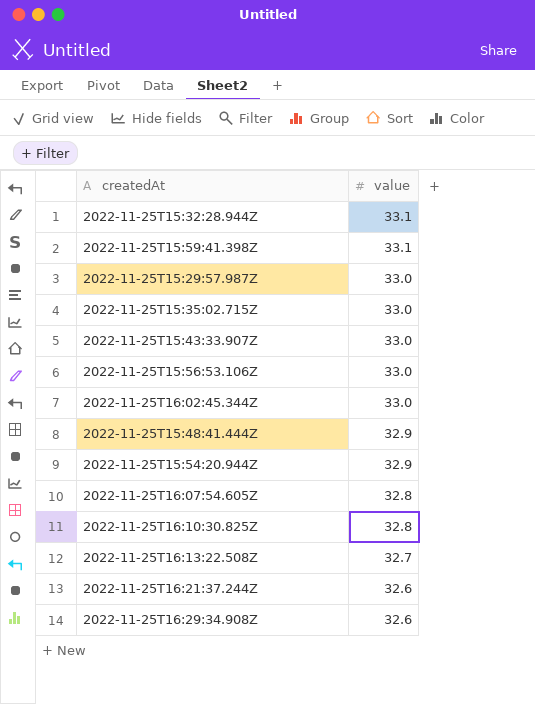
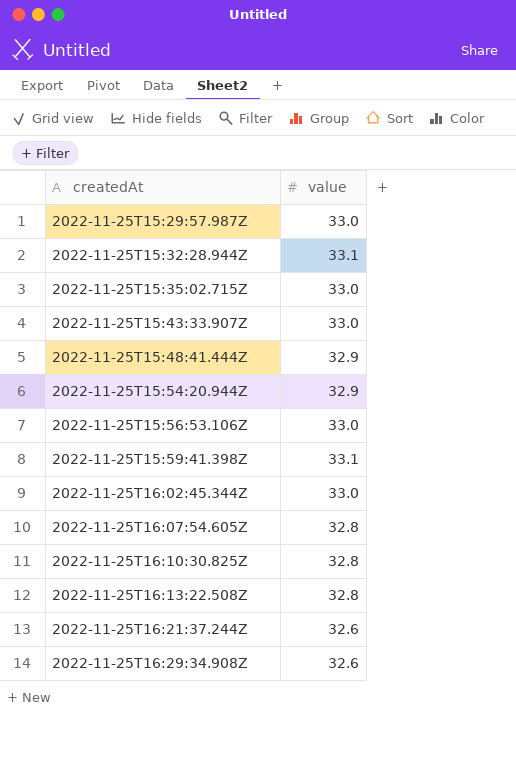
row order: value descending -> createdAt ascending
2022-11-25T16:13:22.508Z | value: 32.7 -> 32.8

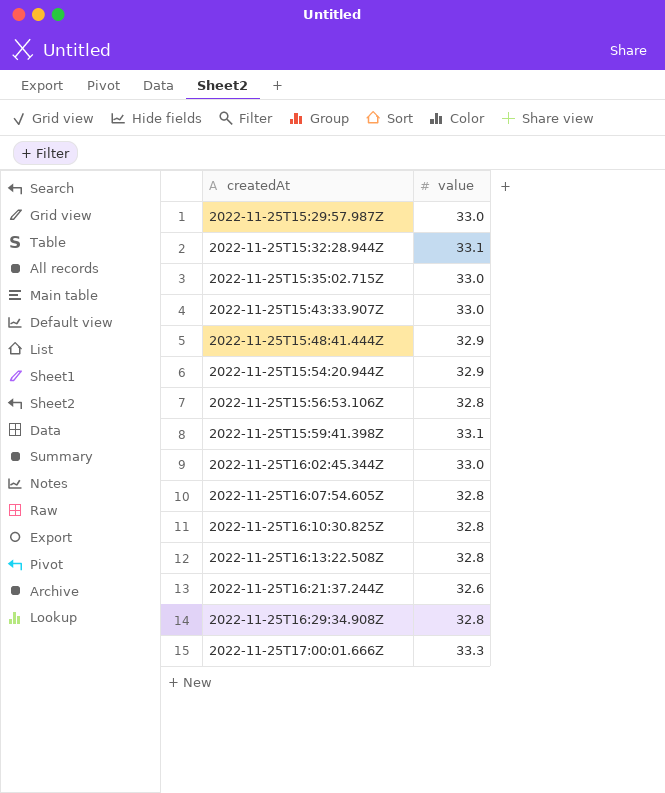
2022-11-25T15:56:53.106Z | value: 33.0 -> 32.8
2022-11-25T16:29:34.908Z | value: 32.6 -> 32.8
row 2022-11-25T17:00:01.666Z: none -> 33.3

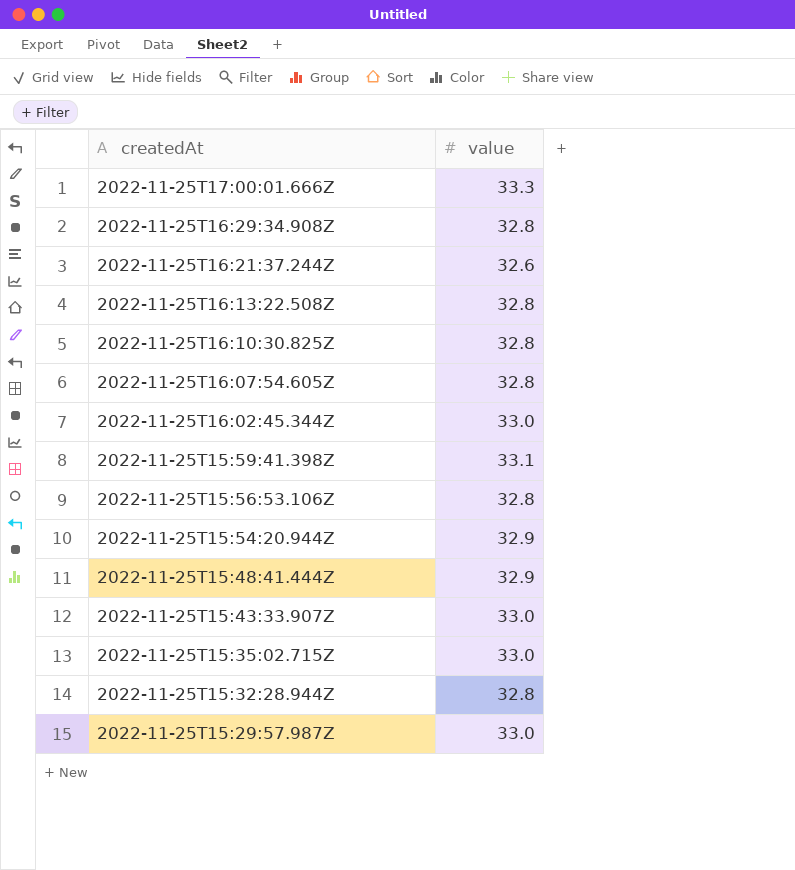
row order: createdAt ascending -> createdAt descending
2022-11-25T15:32:28.944Z | value: 33.1 -> 32.8

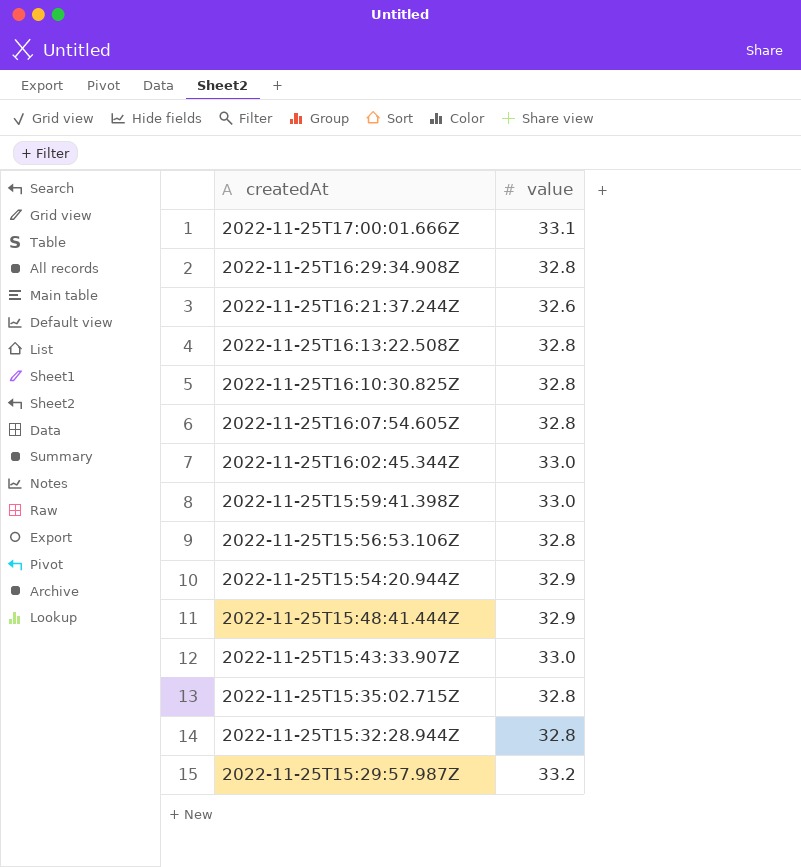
2022-11-25T17:00:01.666Z | value: 33.3 -> 33.1
2022-11-25T15:59:41.398Z | value: 33.1 -> 33.0
2022-11-25T15:35:02.715Z | value: 33.0 -> 32.8
2022-11-25T15:29:57.987Z | value: 33.0 -> 33.2

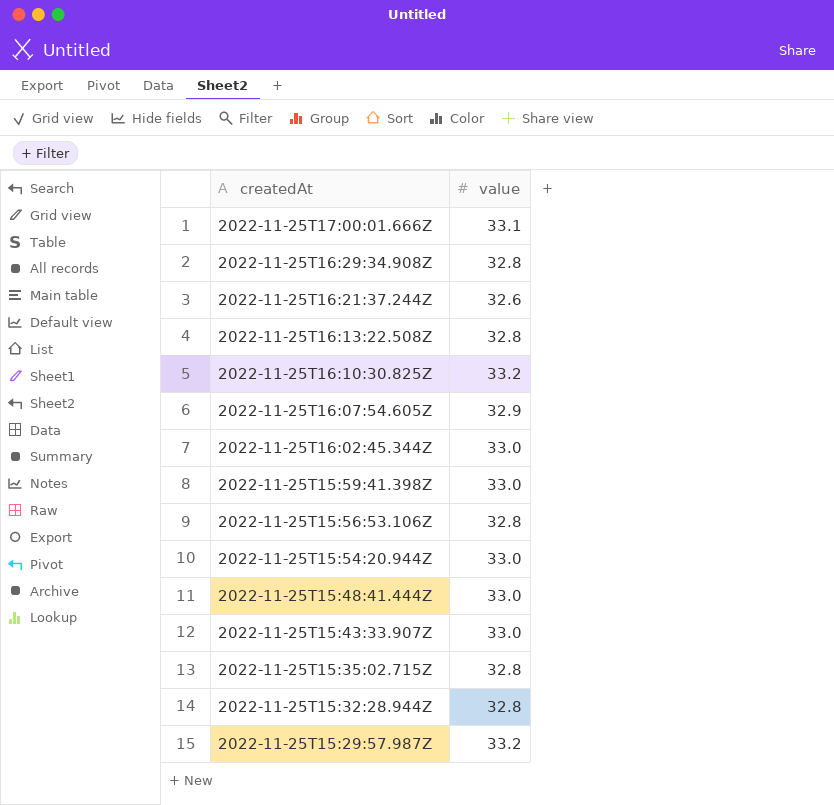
2022-11-25T16:10:30.825Z | value: 32.8 -> 33.2
2022-11-25T16:07:54.605Z | value: 32.8 -> 32.9
2022-11-25T15:54:20.944Z | value: 32.9 -> 33.0
2022-11-25T15:48:41.444Z | value: 32.9 -> 33.0

